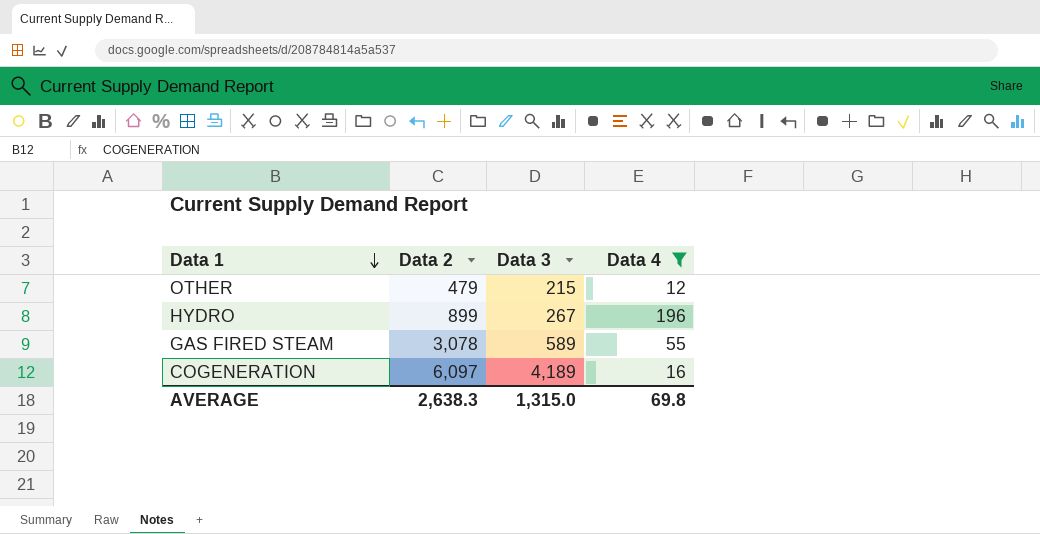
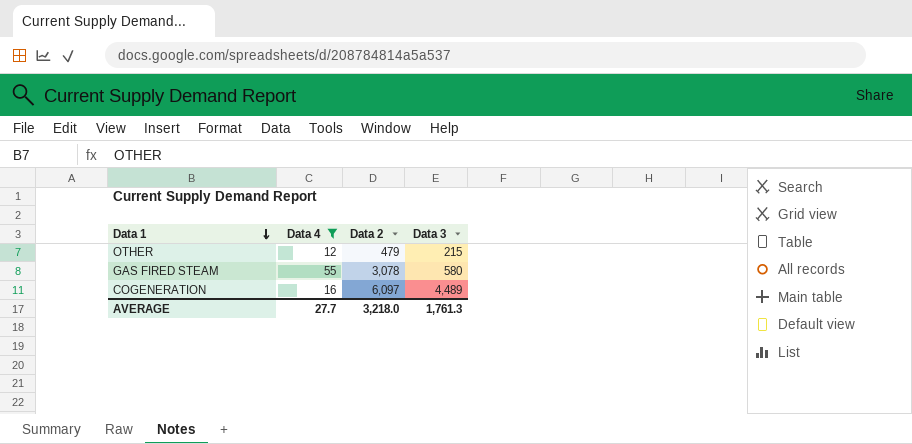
column Data 4 | position: 4 -> 2
row HYDRO: 899 | 267 | 196 -> none
GAS FIRED STEAM | Data 3: 589 -> 580
COGENERATION | Data 3: 4,189 -> 4,489
AVERAGE | Data 4: 69.8 -> 27.7
AVERAGE | Data 2: 2,638.3 -> 3,218.0
AVERAGE | Data 3: 1,315.0 -> 1,761.3

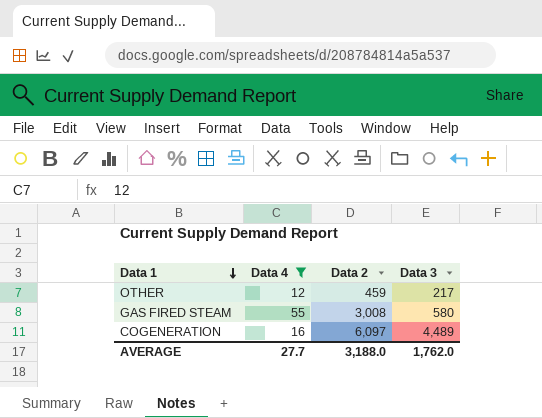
OTHER | Data 2: 479 -> 459
OTHER | Data 3: 215 -> 217
GAS FIRED STEAM | Data 2: 3,078 -> 3,008
AVERAGE | Data 2: 3,218.0 -> 3,188.0
AVERAGE | Data 3: 1,761.3 -> 1,762.0

